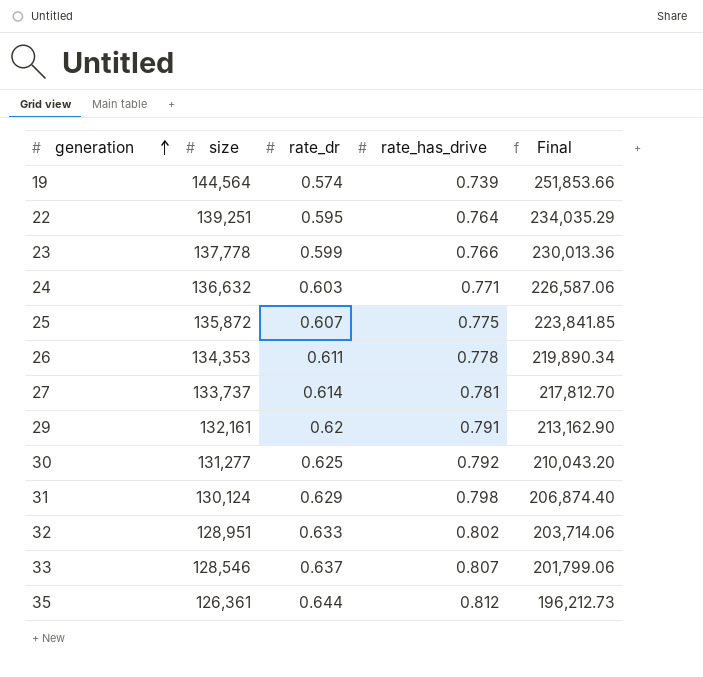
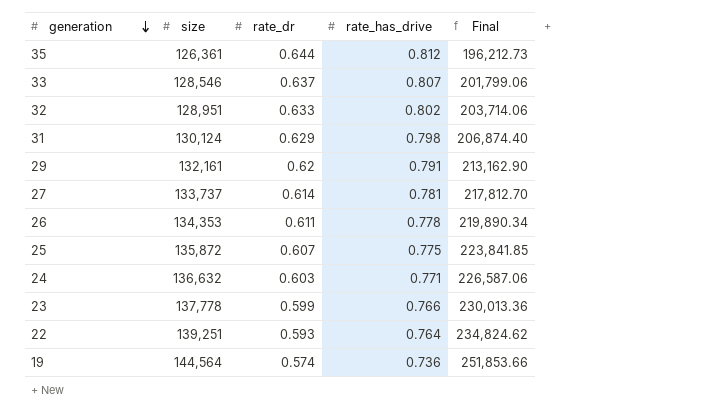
row order: generation ascending -> generation descending
row 30: 131,277 | 0.625 | 0.792 | 210,043.20 -> none
22 | rate_dr: 0.595 -> 0.593
22 | Final: 234,035.29 -> 234,824.62
19 | rate_has_drive: 0.739 -> 0.736

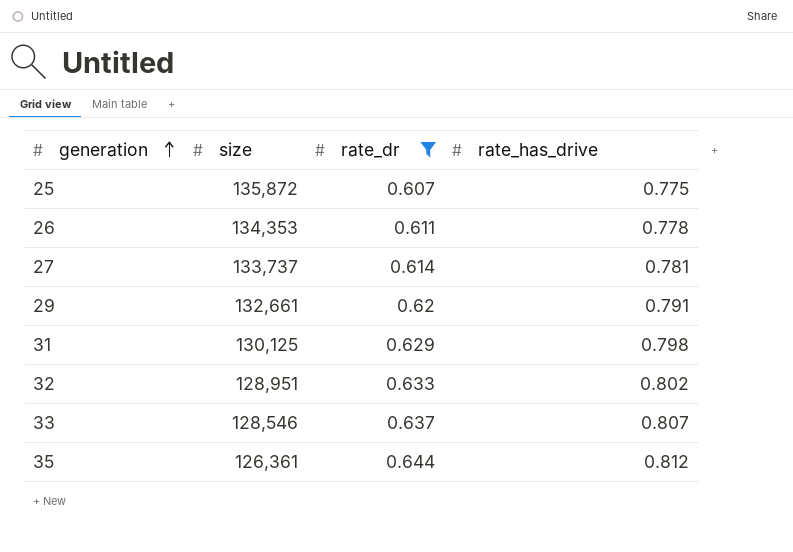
filter: none -> rate_dr >= 0.607
row order: generation descending -> generation ascending
column Final | formula: [size] / [rate_dr] -> none
29 | size: 132,161 -> 132,661
31 | size: 130,124 -> 130,125

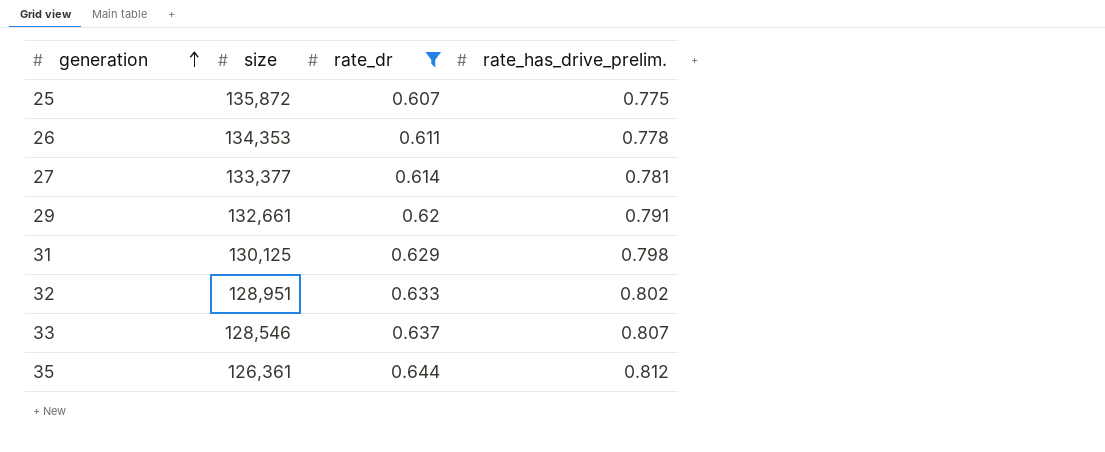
column name: rate_has_drive -> rate_has_drive_prelim.
27 | size: 133,737 -> 133,377

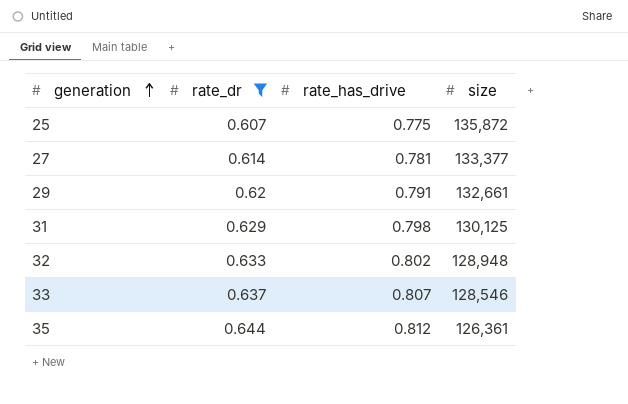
column name: rate_has_drive_prelim. -> rate_has_drive
column size | position: 2 -> 4
row 26: 134,353 | 0.611 | 0.778 -> none
32 | size: 128,951 -> 128,948

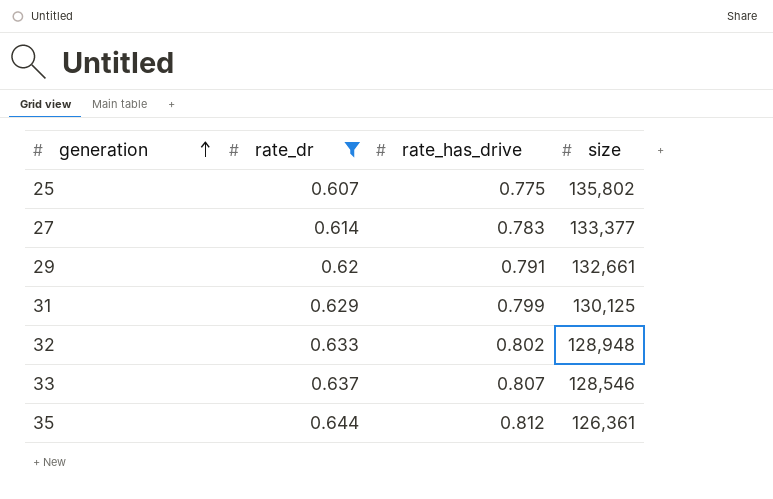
25 | size: 135,872 -> 135,802
27 | rate_has_drive: 0.781 -> 0.783
31 | rate_has_drive: 0.798 -> 0.799

